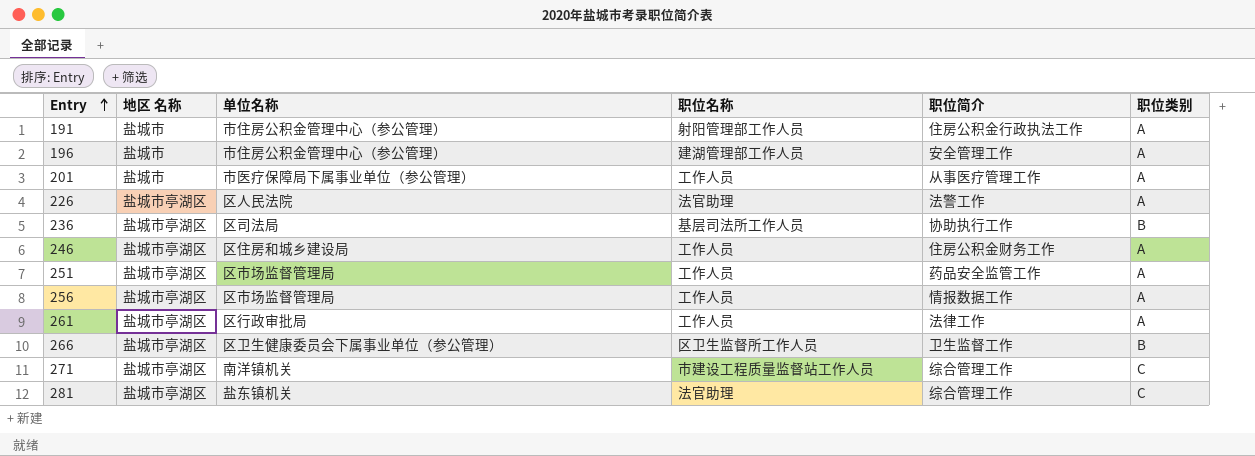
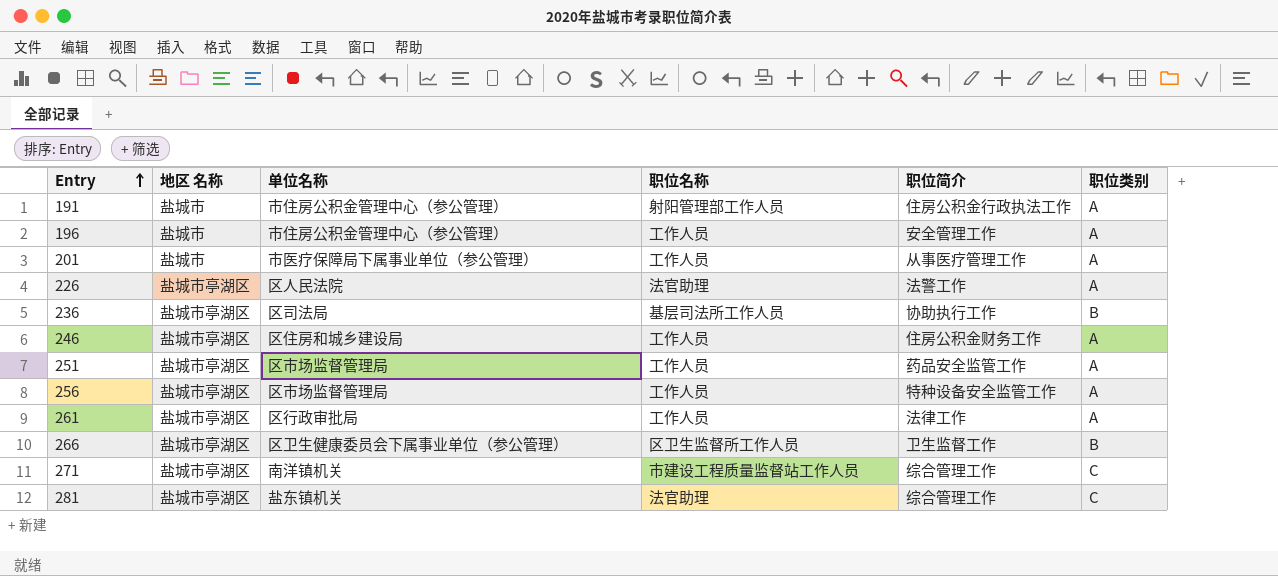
196 | 职位名称: 建湖管理部工作人员 -> 工作人员
256 | 职位简介: 情报数据工作 -> 特种设备安全监管工作

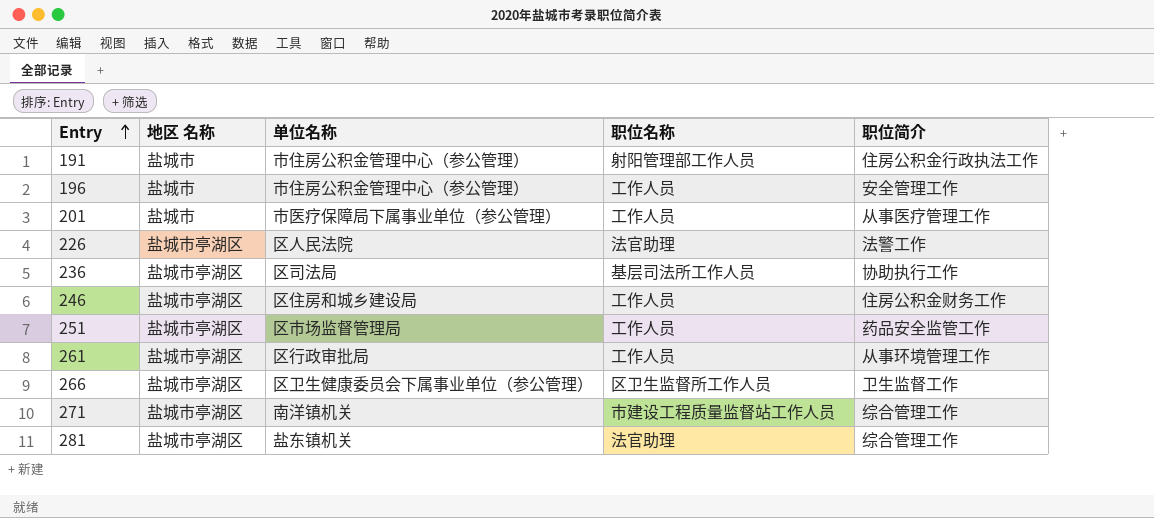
column 职位类别 | position: 6 -> none
row 256: 盐城市亭湖区 | 区市场监督管理局 | 工作人员 | 特种设备安全监管工作 | A -> none
261 | 职位简介: 法律工作 -> 从事环境管理工作

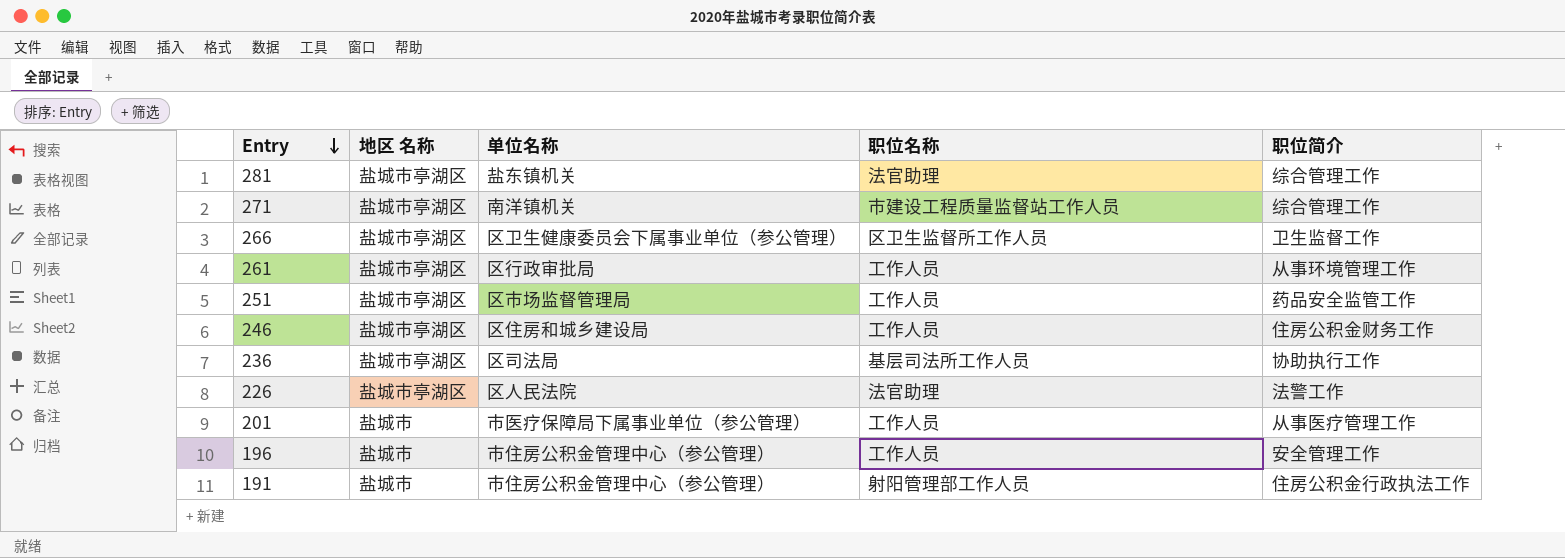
row order: Entry ascending -> Entry descending

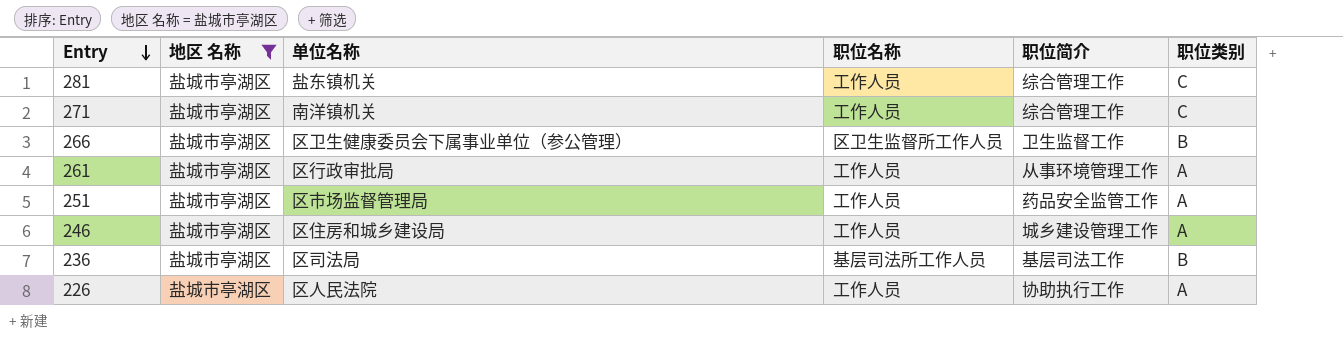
filter: none -> 地区 名称 = 盐城市亭湖区
column 职位类别 | position: none -> 6
281 | 职位名称: 法官助理 -> 工作人员
271 | 职位名称: 市建设工程质量监督站工作人员 -> 工作人员
246 | 职位简介: 住房公积金财务工作 -> 城乡建设管理工作
236 | 职位简介: 协助执行工作 -> 基层司法工作
226 | 职位名称: 法官助理 -> 工作人员
226 | 职位简介: 法警工作 -> 协助执行工作

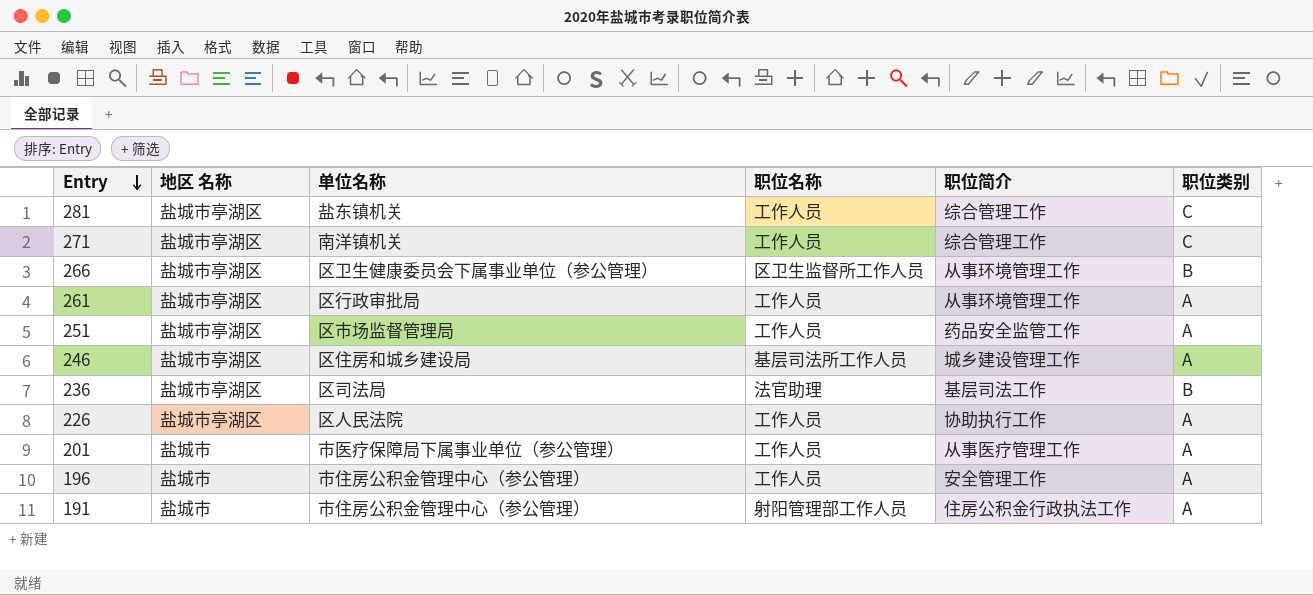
filter: 地区 名称 = 盐城市亭湖区 -> none
266 | 职位简介: 卫生监督工作 -> 从事环境管理工作
246 | 职位名称: 工作人员 -> 基层司法所工作人员
236 | 职位名称: 基层司法所工作人员 -> 法官助理

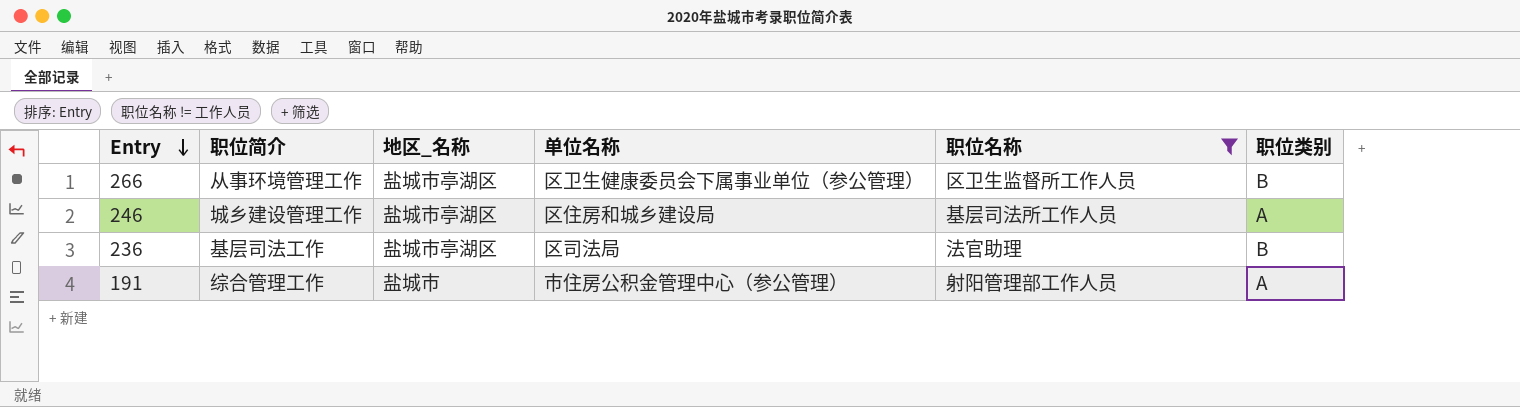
filter: none -> 职位名称 != 工作人员
column 职位简介 | position: 5 -> 2
column name: 地区 名称 -> 地区_名称
191 | 职位简介: 住房公积金行政执法工作 -> 综合管理工作

